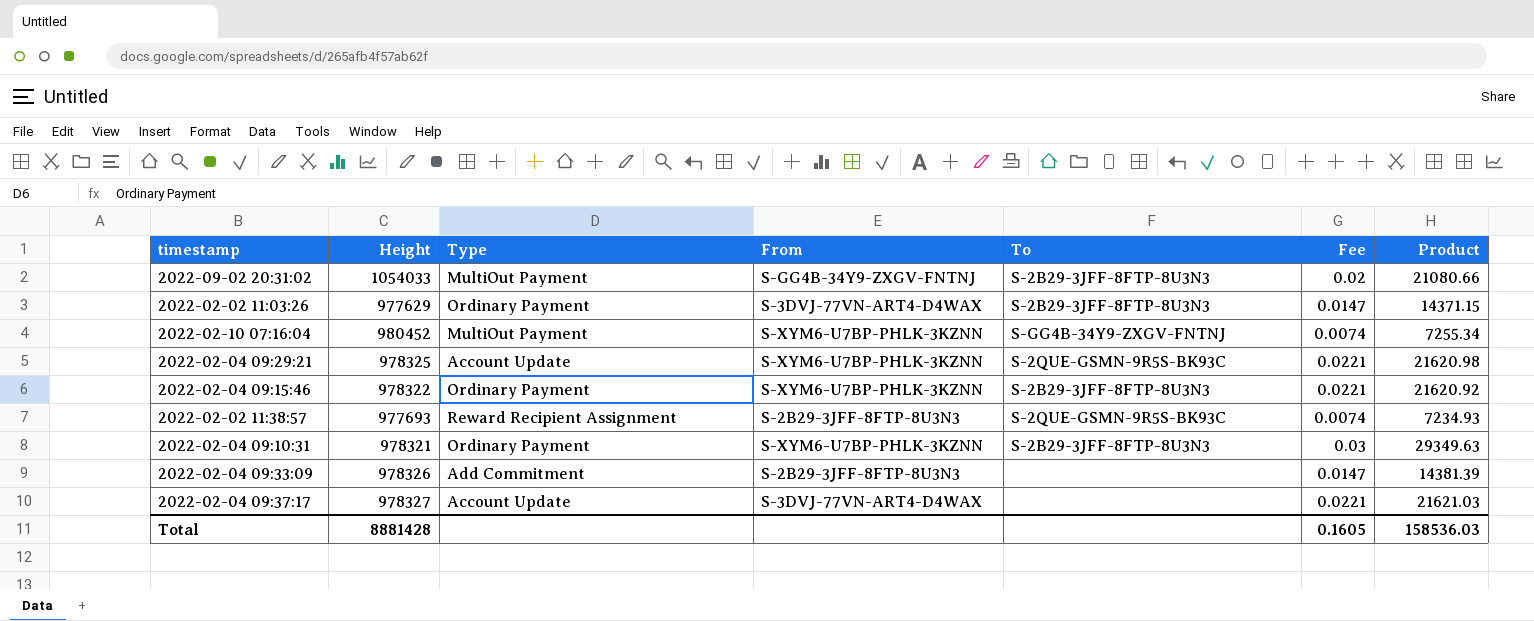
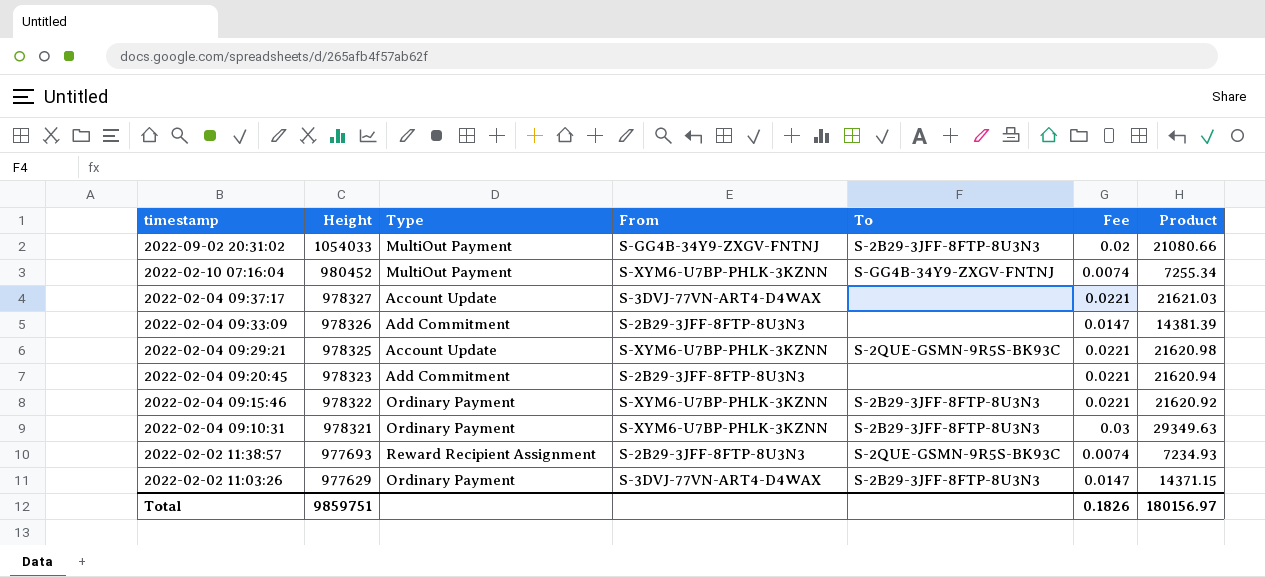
row order: none -> timestamp descending
row 2022-02-04 09:20:45: none -> 978323 | Add Commitment | S-2B29-3JFF-8FTP-8U3N3 | none | 0.0221 | 21620.94
Total | Height: 8881428 -> 9859751
Total | Fee: 0.1605 -> 0.1826
Total | Product: 158536.03 -> 180156.97

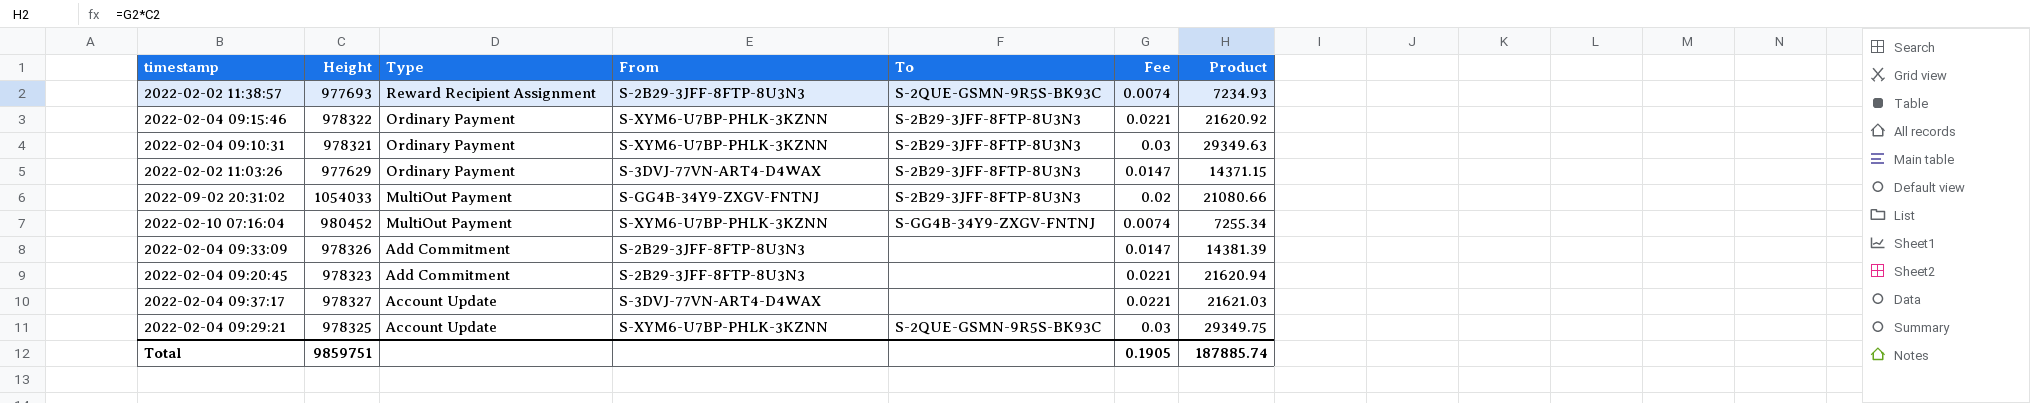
row order: timestamp descending -> Type descending
2022-02-04 09:29:21 | Fee: 0.0221 -> 0.03
2022-02-04 09:29:21 | Product: 21620.98 -> 29349.75
Total | Fee: 0.1826 -> 0.1905
Total | Product: 180156.97 -> 187885.74

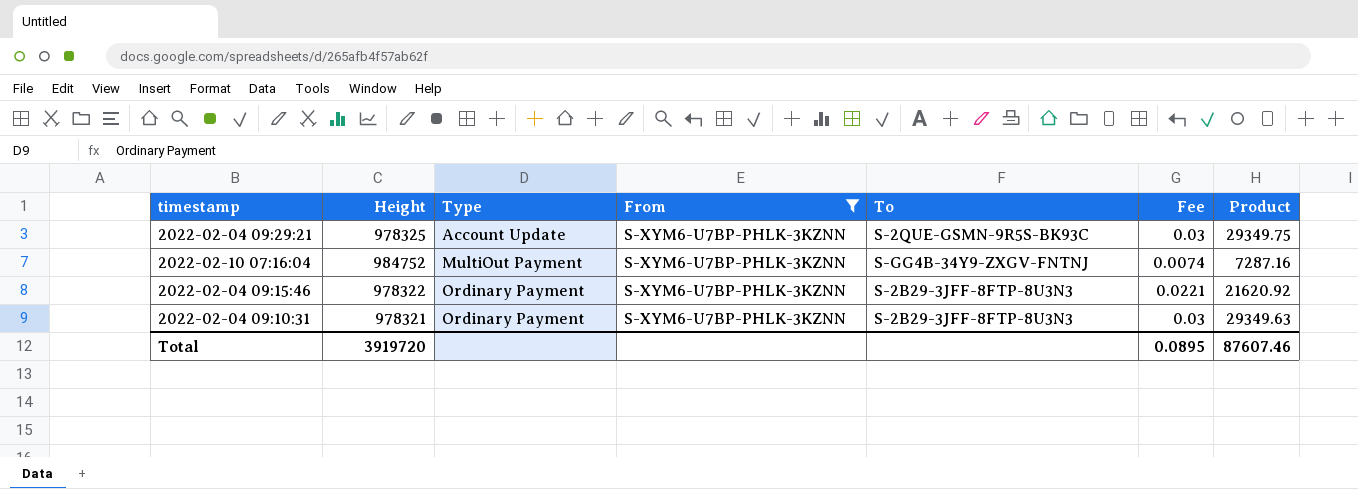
filter: none -> From = S-XYM6-U7BP-PHLK-3KZNN
row order: Type descending -> Type ascending
2022-02-10 07:16:04 | Height: 980452 -> 984752
2022-02-10 07:16:04 | Product: 7255.34 -> 7287.16
Total | Height: 9859751 -> 3919720
Total | Fee: 0.1905 -> 0.0895
Total | Product: 187885.74 -> 87607.46

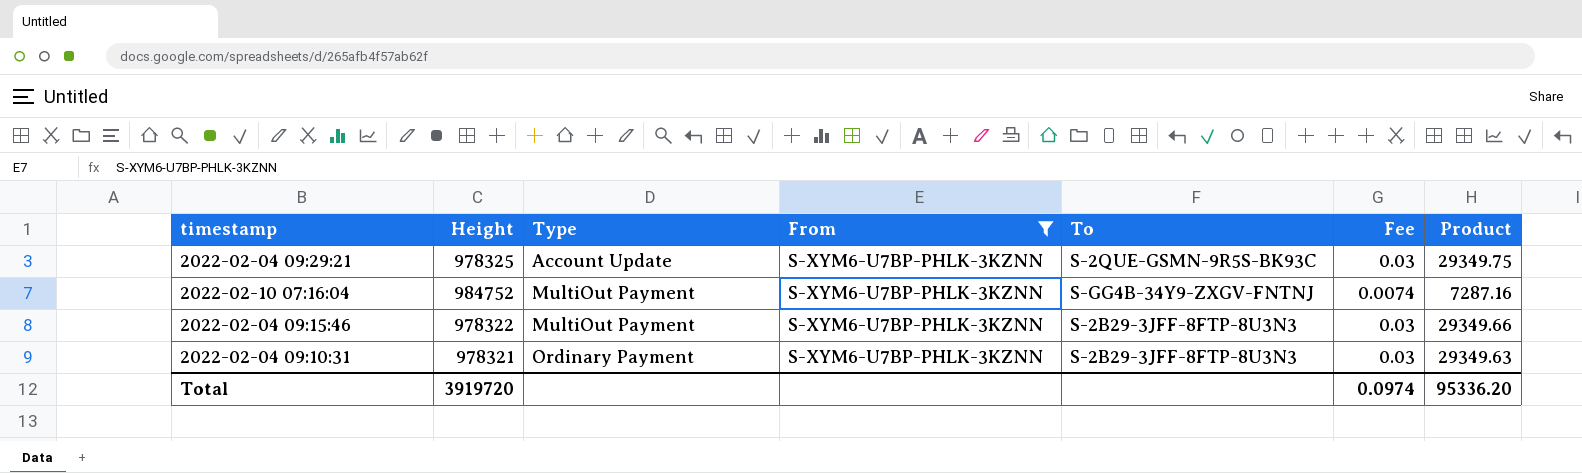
2022-02-04 09:15:46 | Type: Ordinary Payment -> MultiOut Payment
2022-02-04 09:15:46 | Fee: 0.0221 -> 0.03
2022-02-04 09:15:46 | Product: 21620.92 -> 29349.66
Total | Fee: 0.0895 -> 0.0974
Total | Product: 87607.46 -> 95336.20

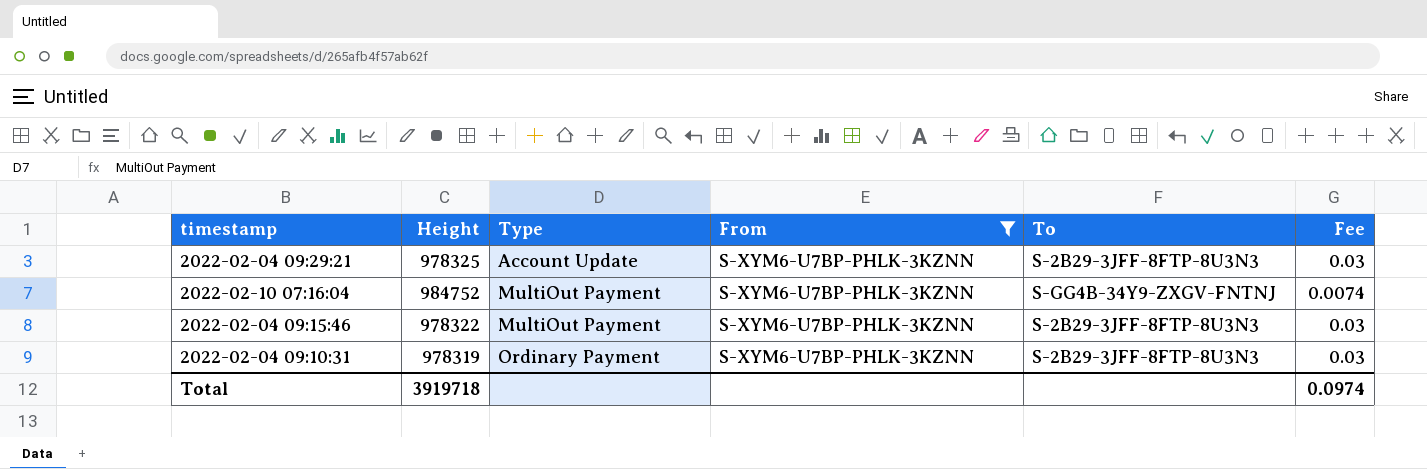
column Product | formula: [Height] * [Fee] -> none
2022-02-04 09:29:21 | To: S-2QUE-GSMN-9R5S-BK93C -> S-2B29-3JFF-8FTP-8U3N3
2022-02-04 09:10:31 | Height: 978321 -> 978319
Total | Height: 3919720 -> 3919718

